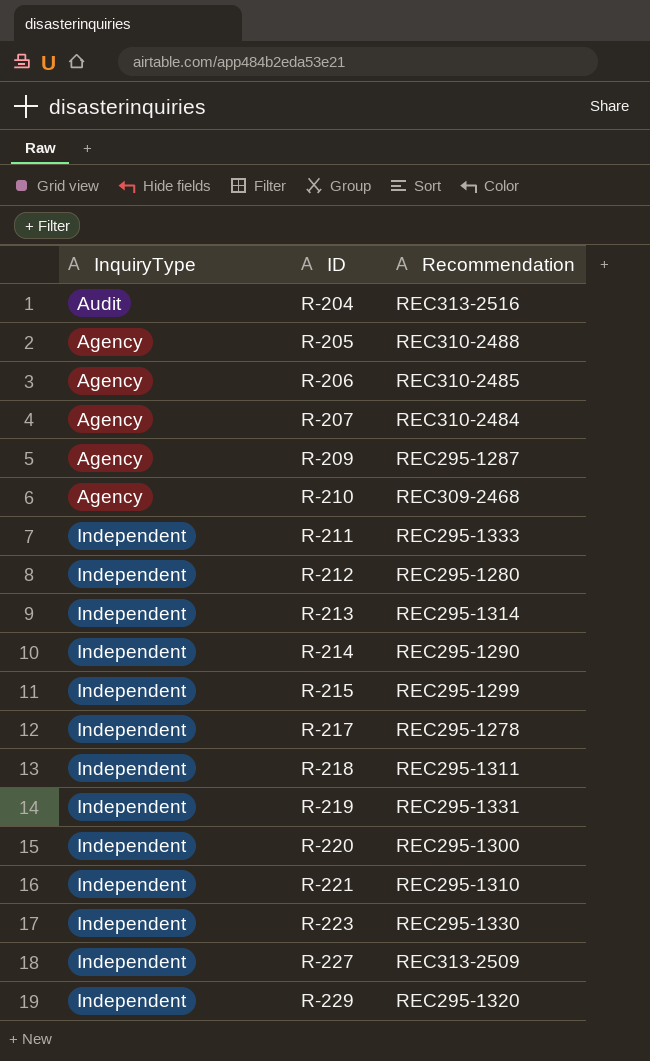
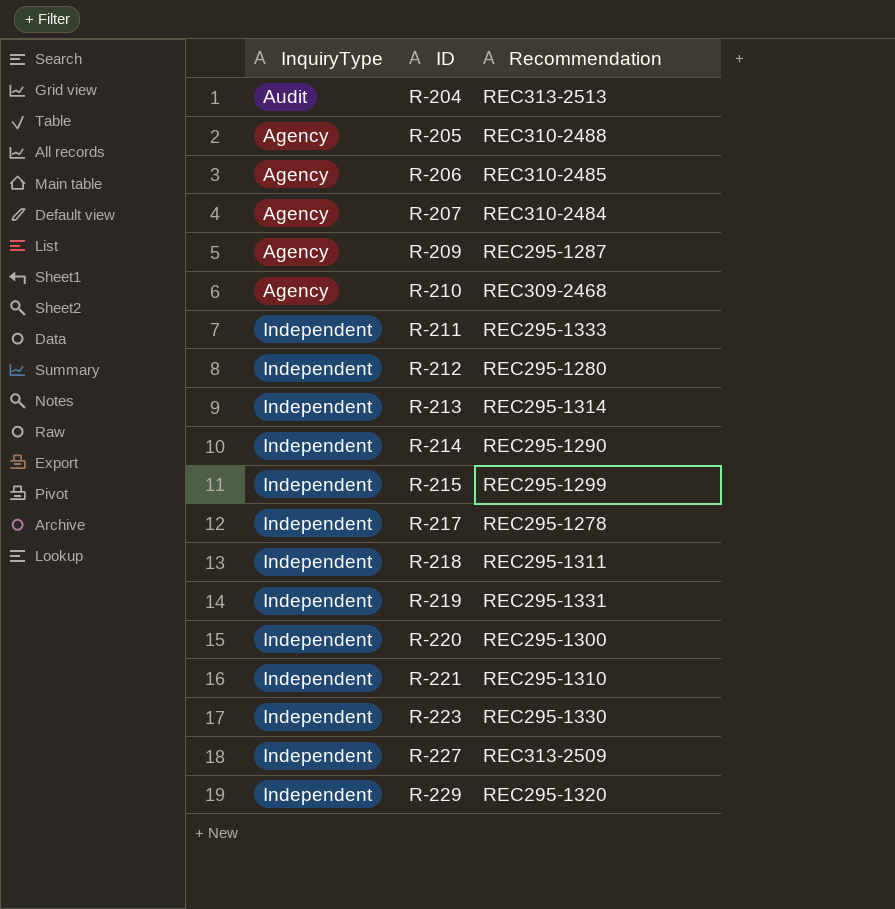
R-204 | Recommendation: REC313-2516 -> REC313-2513

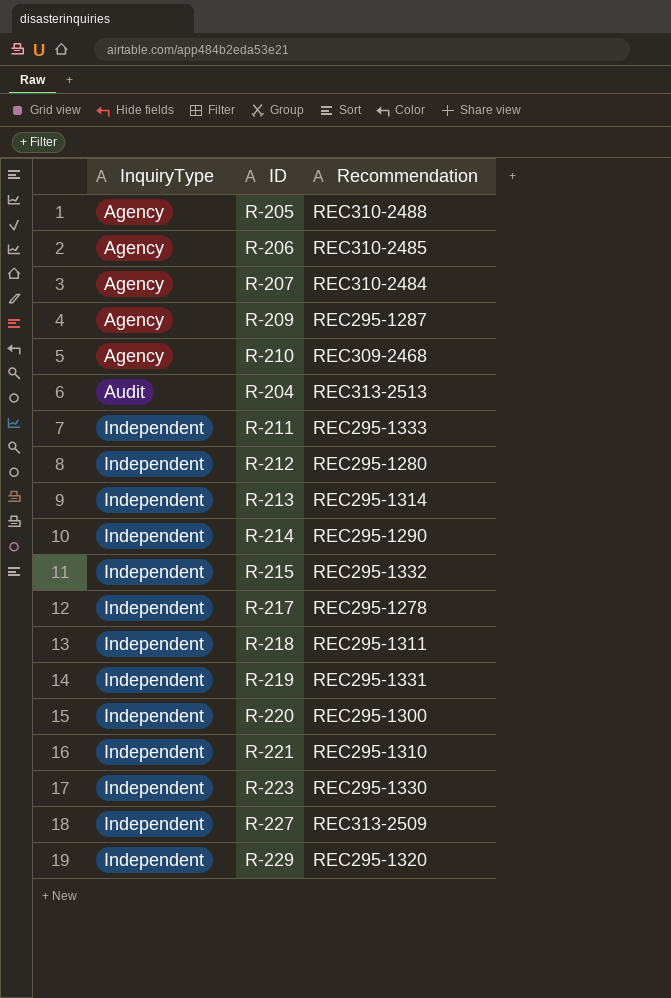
row order: ID ascending -> InquiryType ascending
R-215 | Recommendation: REC295-1299 -> REC295-1332

